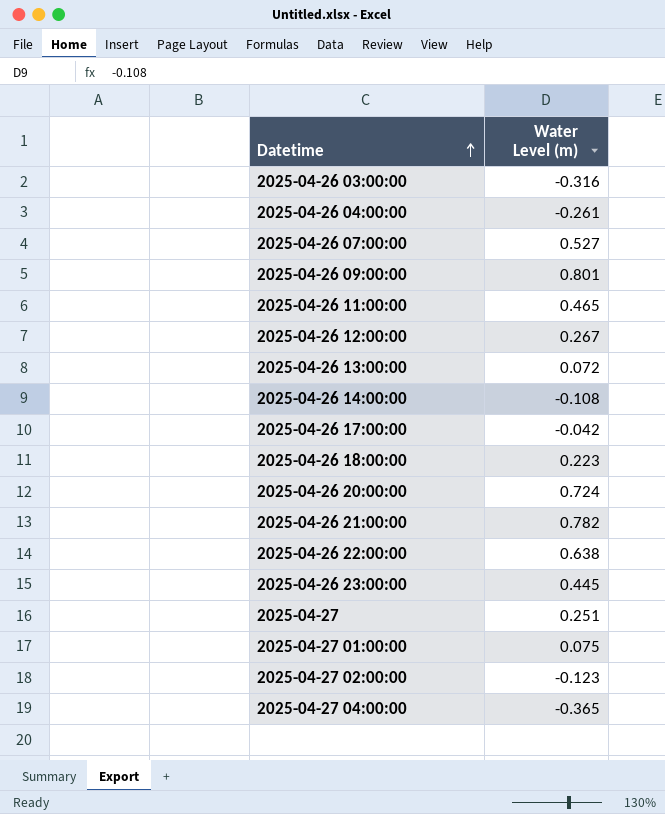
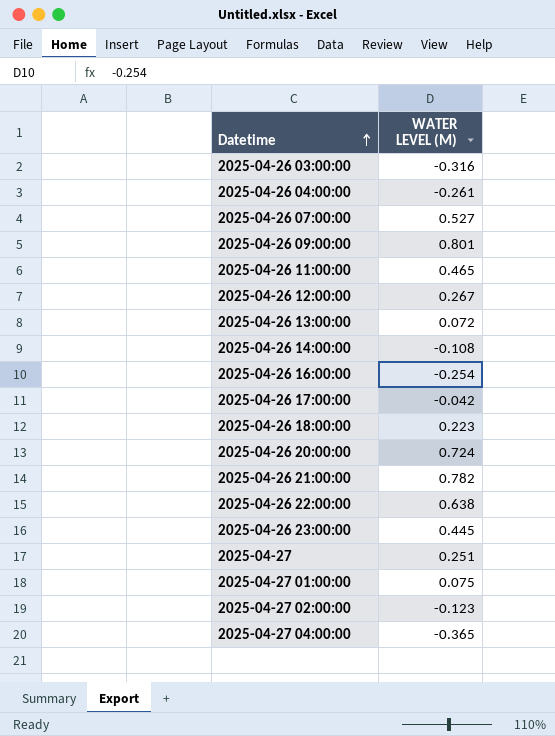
column name: Water Level (m) -> WATER LEVEL (M)
row 2025-04-26 16:00:00: none -> -0.254

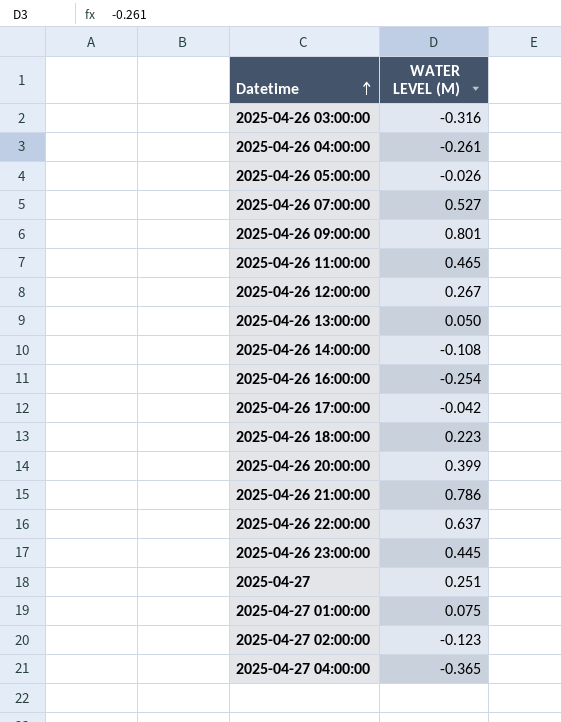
row 2025-04-26 05:00:00: none -> -0.026
2025-04-26 13:00:00 | WATER LEVEL (M): 0.072 -> 0.050
2025-04-26 20:00:00 | WATER LEVEL (M): 0.724 -> 0.399
2025-04-26 21:00:00 | WATER LEVEL (M): 0.782 -> 0.786
2025-04-26 22:00:00 | WATER LEVEL (M): 0.638 -> 0.637

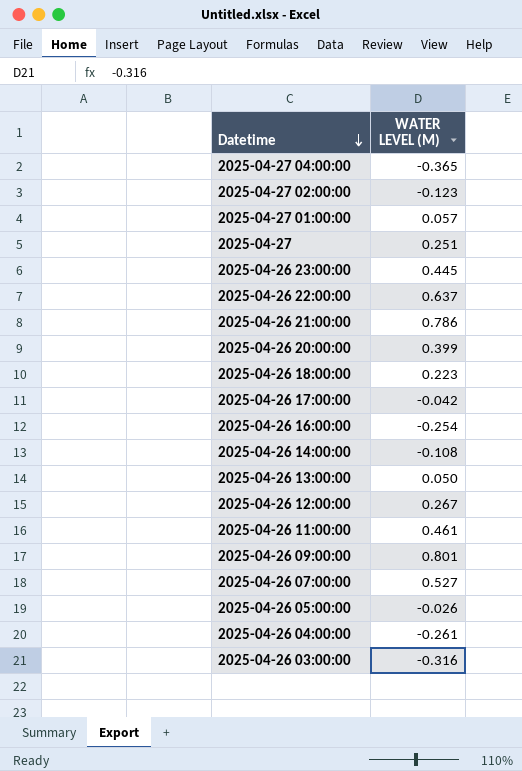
row order: Datetime ascending -> Datetime descending
2025-04-27 01:00:00 | WATER LEVEL (M): 0.075 -> 0.057
2025-04-26 11:00:00 | WATER LEVEL (M): 0.465 -> 0.461

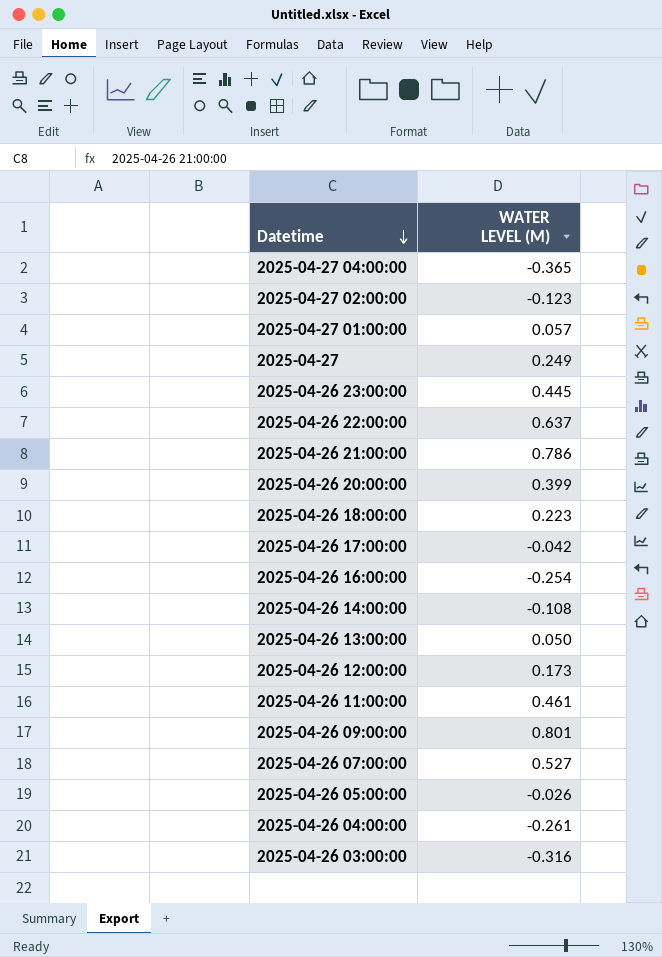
2025-04-27 | WATER LEVEL (M): 0.251 -> 0.249
2025-04-26 12:00:00 | WATER LEVEL (M): 0.267 -> 0.173

